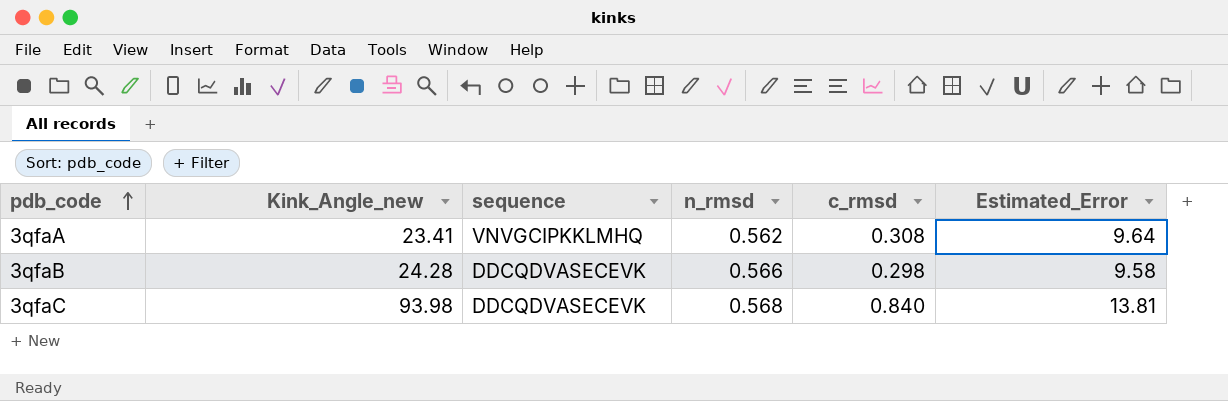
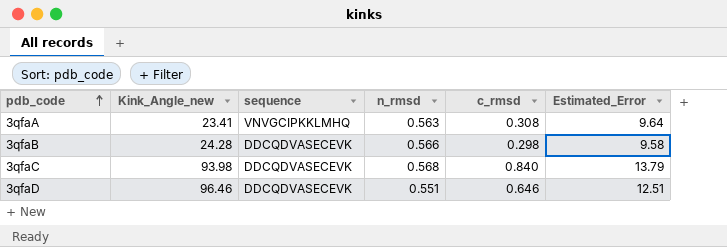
3qfaA | n_rmsd: 0.562 -> 0.563
3qfaC | Estimated_Error: 13.81 -> 13.79
row 3qfaD: none -> 96.46 | DDCQDVASECEVK | 0.551 | 0.646 | 12.51

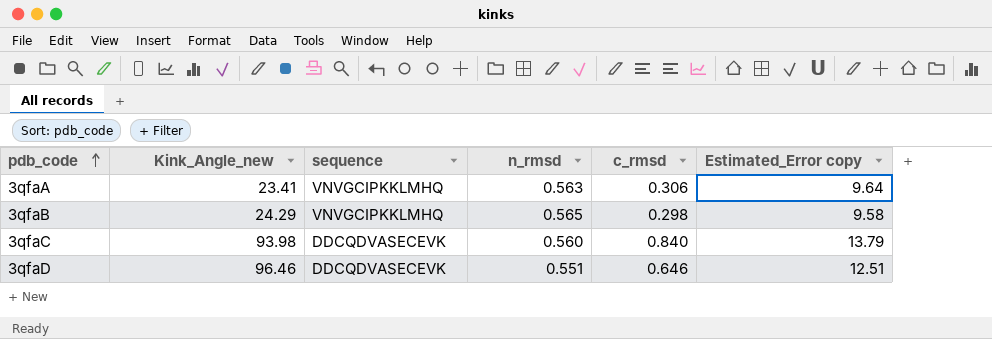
column name: Estimated_Error -> Estimated_Error copy
3qfaA | c_rmsd: 0.308 -> 0.306
3qfaB | Kink_Angle_new: 24.28 -> 24.29
3qfaB | sequence: DDCQDVASECEVK -> VNVGCIPKKLMHQ
3qfaB | n_rmsd: 0.566 -> 0.565
3qfaC | n_rmsd: 0.568 -> 0.560

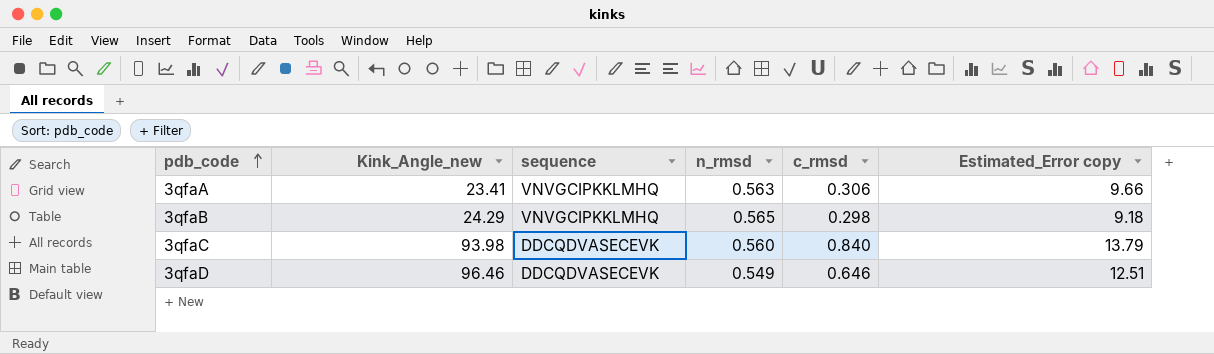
3qfaA | Estimated_Error copy: 9.64 -> 9.66
3qfaB | Estimated_Error copy: 9.58 -> 9.18
3qfaD | n_rmsd: 0.551 -> 0.549

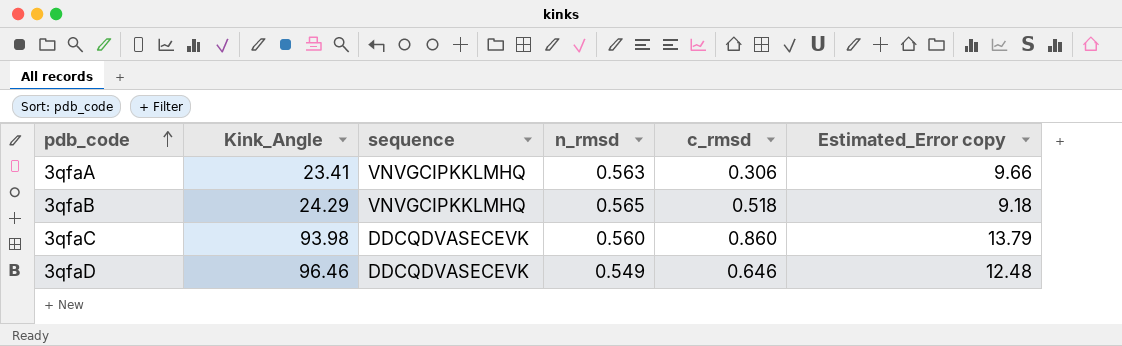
column name: Kink_Angle_new -> Kink_Angle
3qfaB | c_rmsd: 0.298 -> 0.518
3qfaC | c_rmsd: 0.840 -> 0.860
3qfaD | Estimated_Error copy: 12.51 -> 12.48

